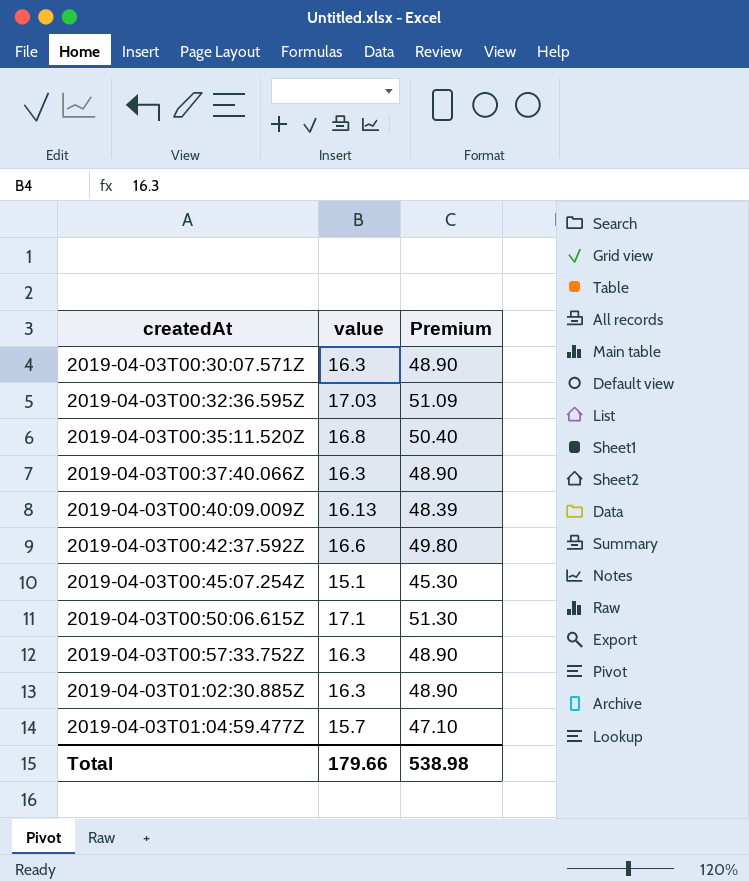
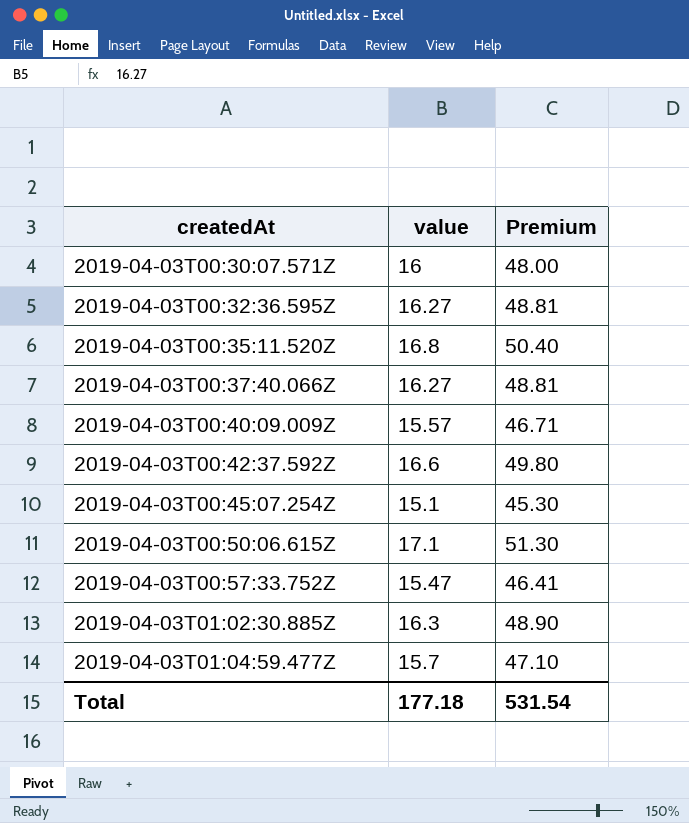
2019-04-03T00:30:07.571Z | value: 16.3 -> 16
2019-04-03T00:30:07.571Z | Premium: 48.90 -> 48.00
2019-04-03T00:32:36.595Z | value: 17.03 -> 16.27
2019-04-03T00:32:36.595Z | Premium: 51.09 -> 48.81
2019-04-03T00:37:40.066Z | value: 16.3 -> 16.27
2019-04-03T00:37:40.066Z | Premium: 48.90 -> 48.81
2019-04-03T00:40:09.009Z | value: 16.13 -> 15.57
2019-04-03T00:40:09.009Z | Premium: 48.39 -> 46.71
2019-04-03T00:57:33.752Z | value: 16.3 -> 15.47
2019-04-03T00:57:33.752Z | Premium: 48.90 -> 46.41
Total | value: 179.66 -> 177.18
Total | Premium: 538.98 -> 531.54

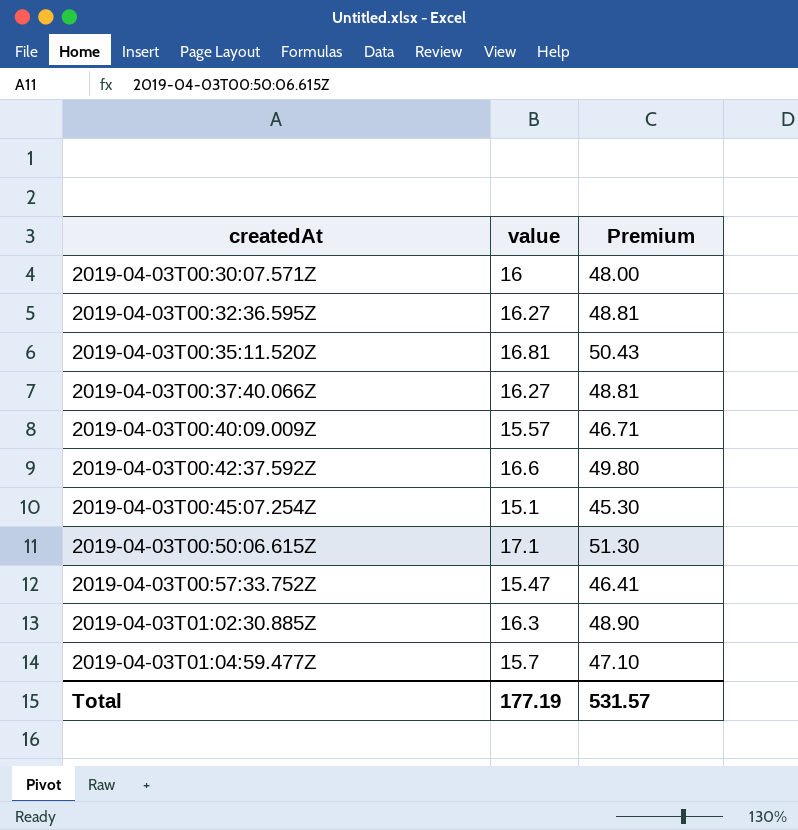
2019-04-03T00:35:11.520Z | value: 16.8 -> 16.81
2019-04-03T00:35:11.520Z | Premium: 50.40 -> 50.43
Total | value: 177.18 -> 177.19
Total | Premium: 531.54 -> 531.57

